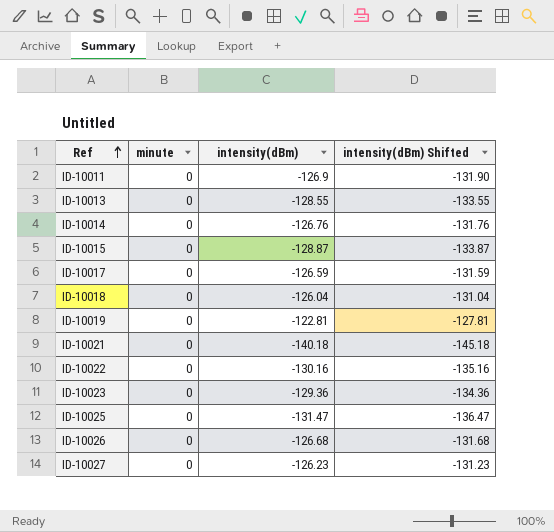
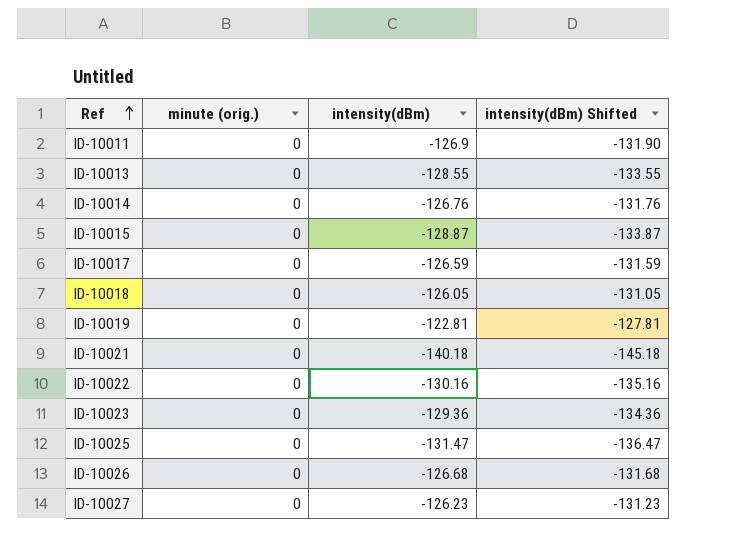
column name: minute -> minute (orig.)
ID-10018 | intensity(dBm): -126.04 -> -126.05
ID-10018 | intensity(dBm) Shifted: -131.04 -> -131.05

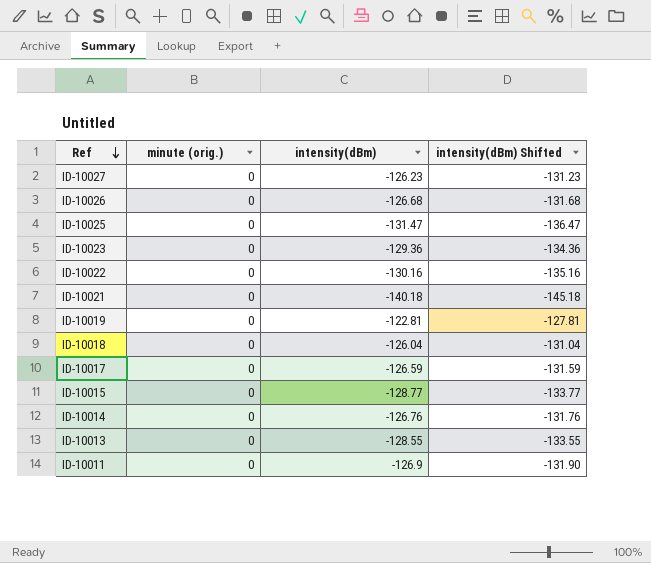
row order: Ref ascending -> Ref descending
ID-10018 | intensity(dBm): -126.05 -> -126.04
ID-10018 | intensity(dBm) Shifted: -131.05 -> -131.04
ID-10015 | intensity(dBm): -128.87 -> -128.77
ID-10015 | intensity(dBm) Shifted: -133.87 -> -133.77

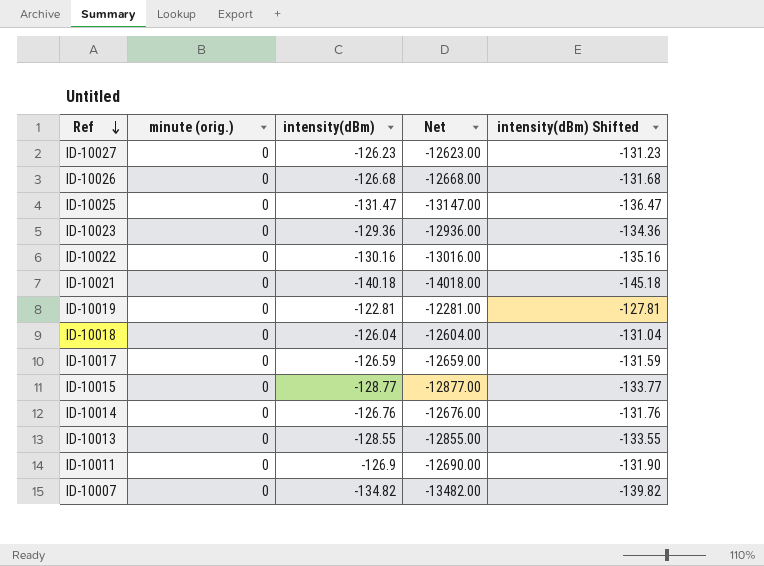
column Net | formula: none -> [intensity(dBm)] * 100
row ID-10007: none -> 0 | -134.82 | -13482.00 | -139.82

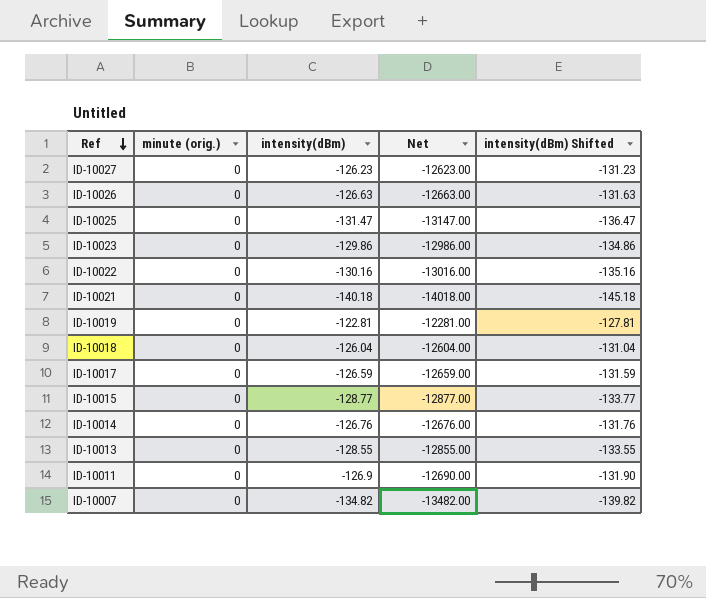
ID-10026 | intensity(dBm): -126.68 -> -126.63
ID-10026 | Net: -12668.00 -> -12663.00
ID-10026 | intensity(dBm) Shifted: -131.68 -> -131.63
ID-10023 | intensity(dBm): -129.36 -> -129.86
ID-10023 | Net: -12936.00 -> -12986.00
ID-10023 | intensity(dBm) Shifted: -134.36 -> -134.86

